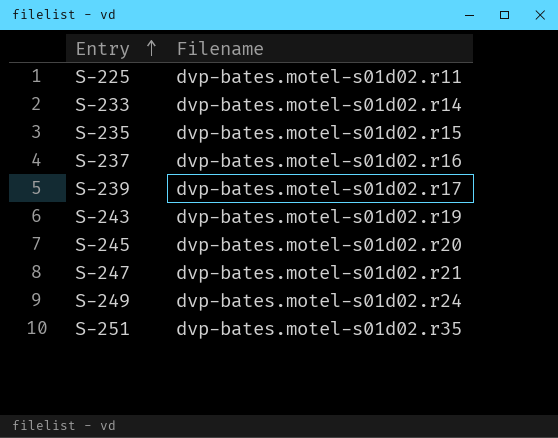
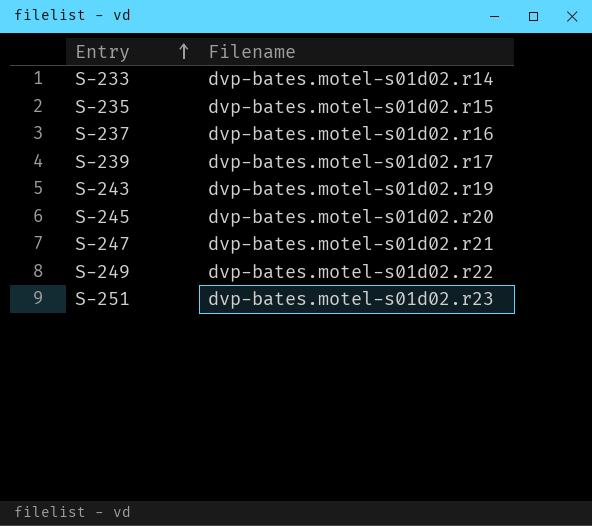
row S-225: dvp-bates.motel-s01d02.r11 -> none
S-249 | Filename: dvp-bates.motel-s01d02.r24 -> dvp-bates.motel-s01d02.r22
S-251 | Filename: dvp-bates.motel-s01d02.r35 -> dvp-bates.motel-s01d02.r23

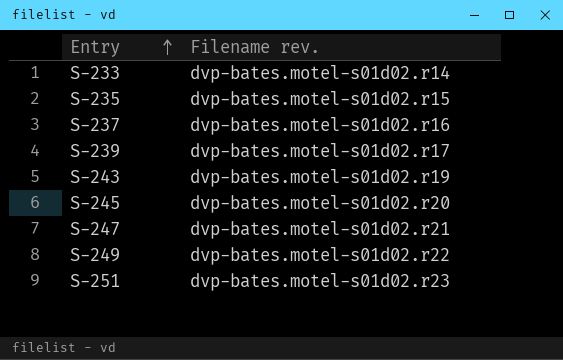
column name: Filename -> Filename rev.

